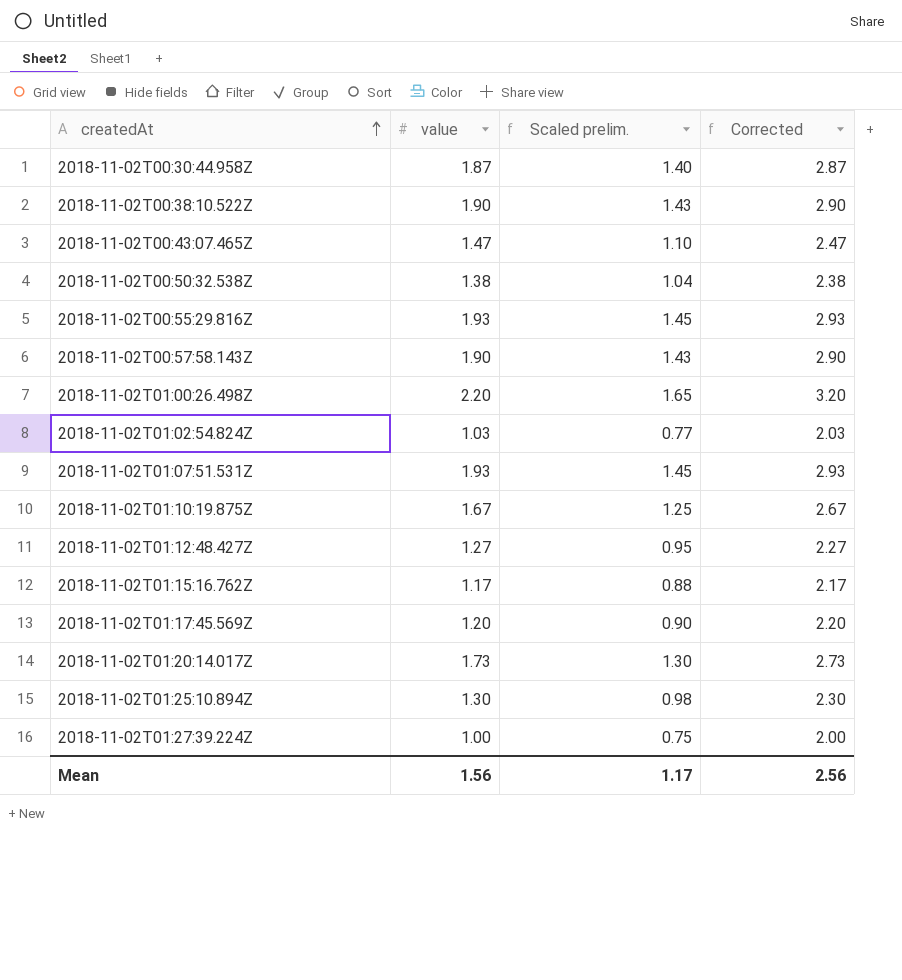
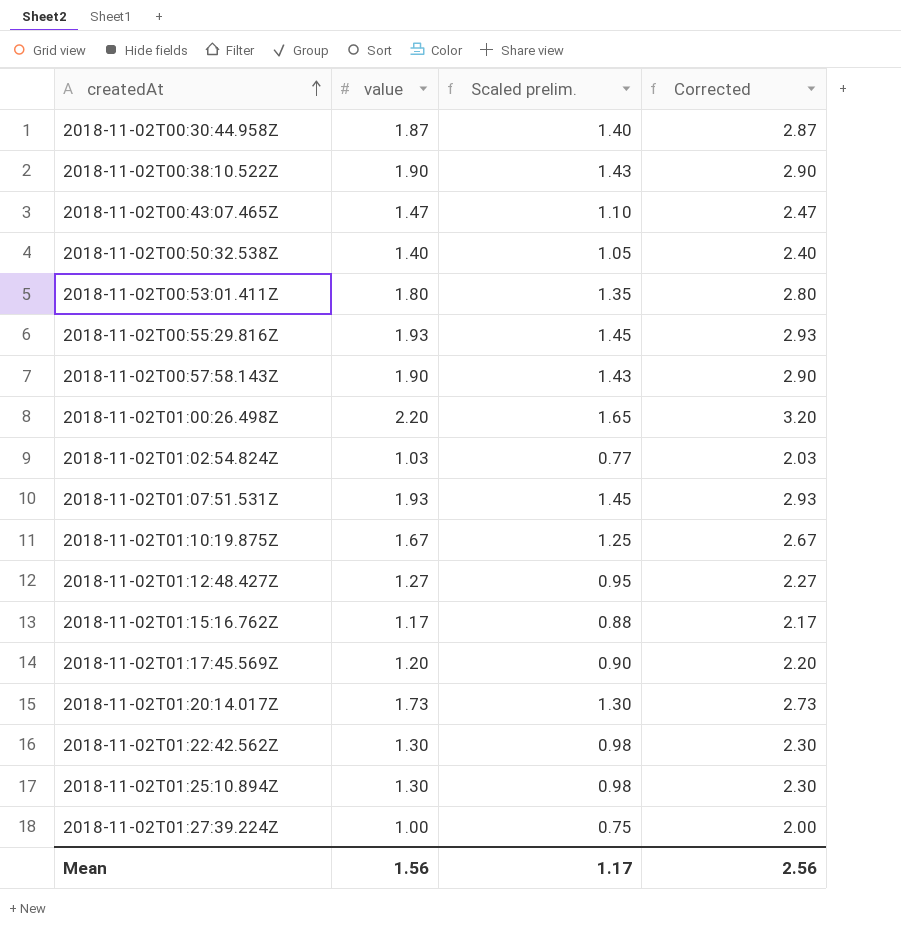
2018-11-02T00:50:32.538Z | value: 1.38 -> 1.40
2018-11-02T00:50:32.538Z | Scaled prelim.: 1.04 -> 1.05
2018-11-02T00:50:32.538Z | Corrected: 2.38 -> 2.40
row 2018-11-02T00:53:01.411Z: none -> 1.80 | 1.35 | 2.80
row 2018-11-02T01:22:42.562Z: none -> 1.30 | 0.98 | 2.30

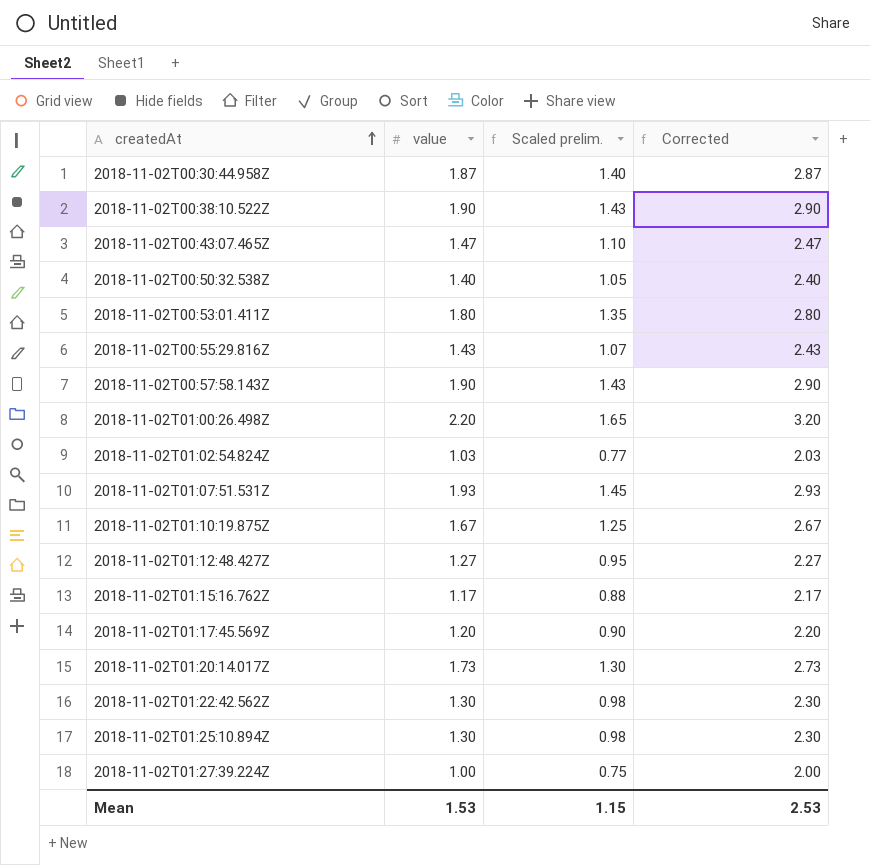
2018-11-02T00:55:29.816Z | value: 1.93 -> 1.43
2018-11-02T00:55:29.816Z | Scaled prelim.: 1.45 -> 1.07
2018-11-02T00:55:29.816Z | Corrected: 2.93 -> 2.43
Mean | value: 1.56 -> 1.53
Mean | Scaled prelim.: 1.17 -> 1.15
Mean | Corrected: 2.56 -> 2.53

